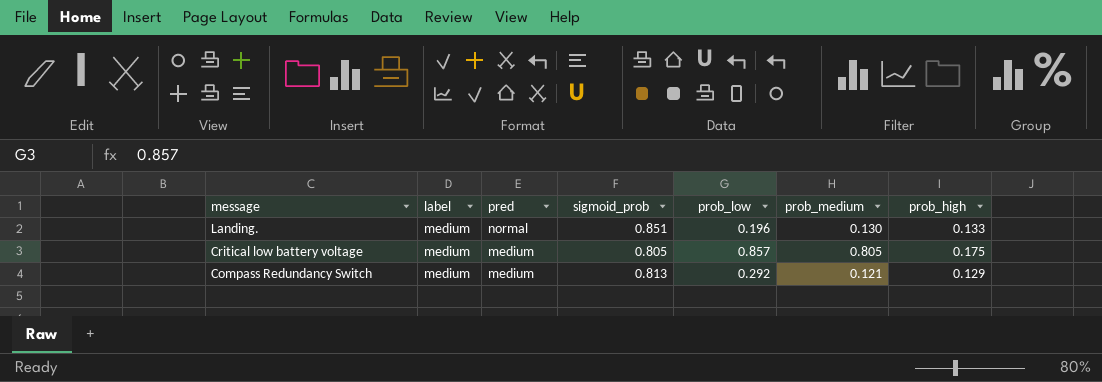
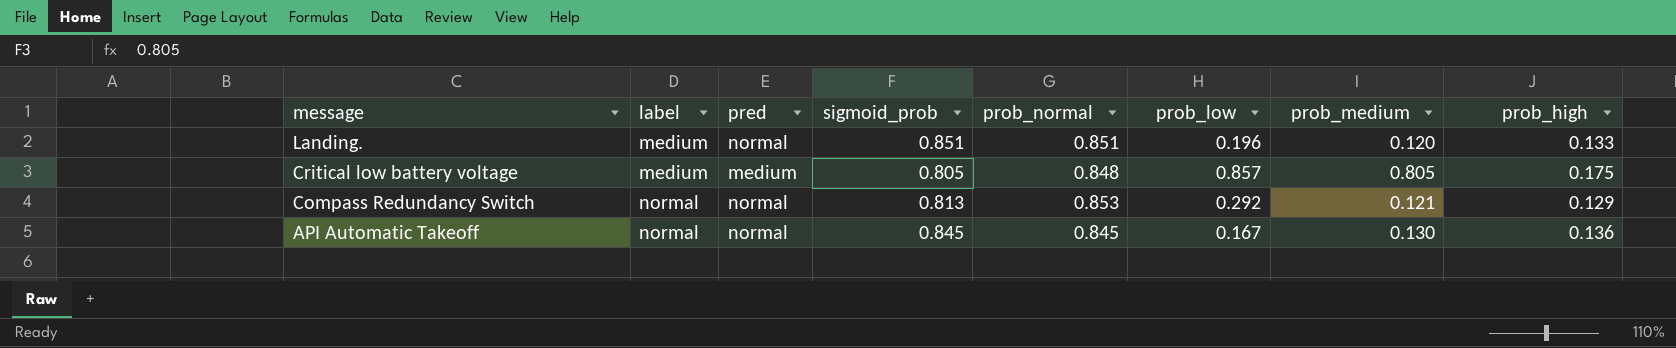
column prob_normal | position: none -> 5
Landing. | prob_medium: 0.130 -> 0.120
Compass Redundancy Switch | label: medium -> normal
Compass Redundancy Switch | pred: medium -> normal
row API Automatic Takeoff: none -> normal | normal | 0.845 | 0.845 | 0.167 | 0.130 | 0.136

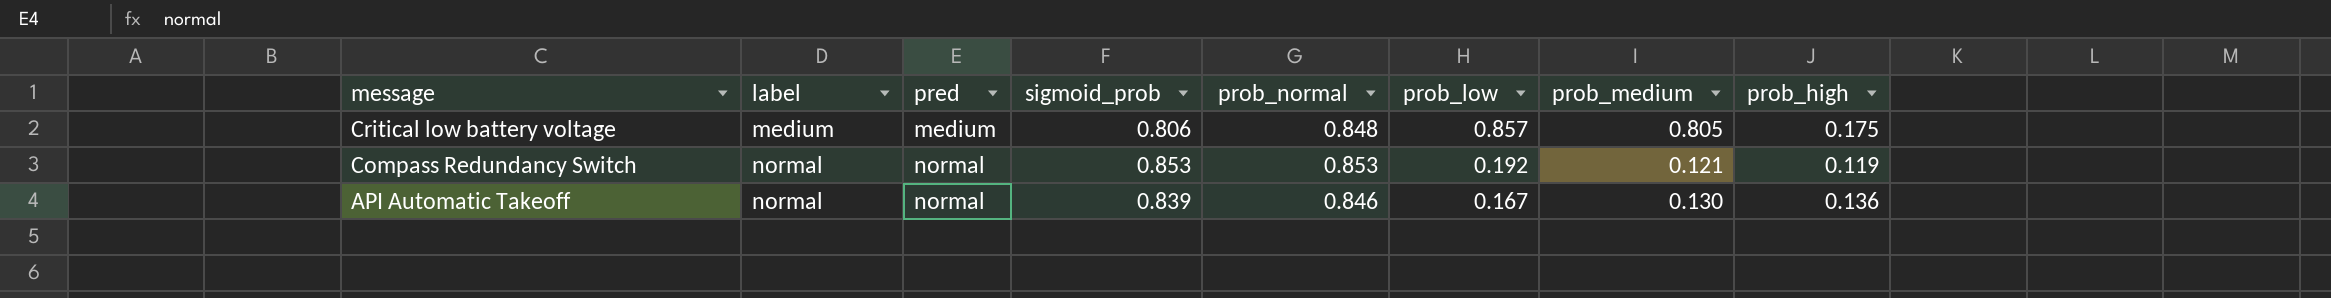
row Landing.: medium | normal | 0.851 | 0.851 | 0.196 | 0.120 | 0.133 -> none
Critical low battery voltage | sigmoid_prob: 0.805 -> 0.806
Compass Redundancy Switch | sigmoid_prob: 0.813 -> 0.853
Compass Redundancy Switch | prob_low: 0.292 -> 0.192
Compass Redundancy Switch | prob_high: 0.129 -> 0.119
API Automatic Takeoff | sigmoid_prob: 0.845 -> 0.839
API Automatic Takeoff | prob_normal: 0.845 -> 0.846

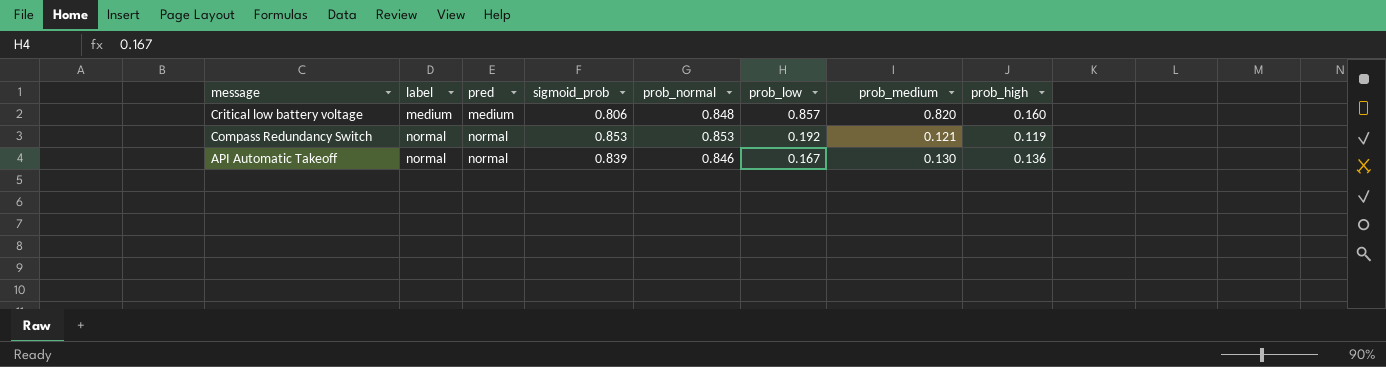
Critical low battery voltage | prob_medium: 0.805 -> 0.820
Critical low battery voltage | prob_high: 0.175 -> 0.160

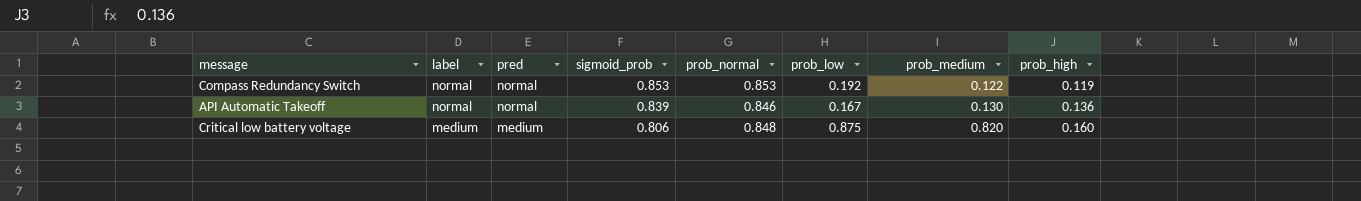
row order: message descending -> label descending
Compass Redundancy Switch | prob_medium: 0.121 -> 0.122
Critical low battery voltage | prob_low: 0.857 -> 0.875

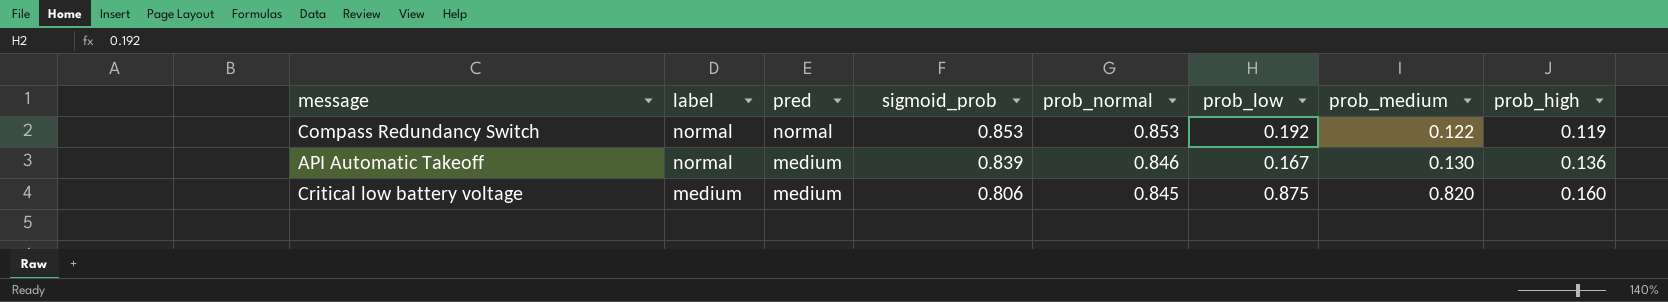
API Automatic Takeoff | pred: normal -> medium
Critical low battery voltage | prob_normal: 0.848 -> 0.845

